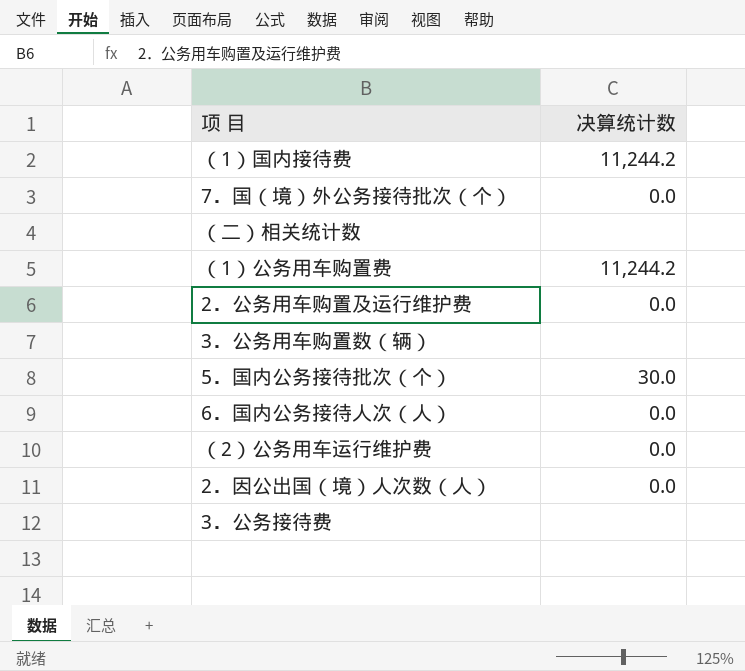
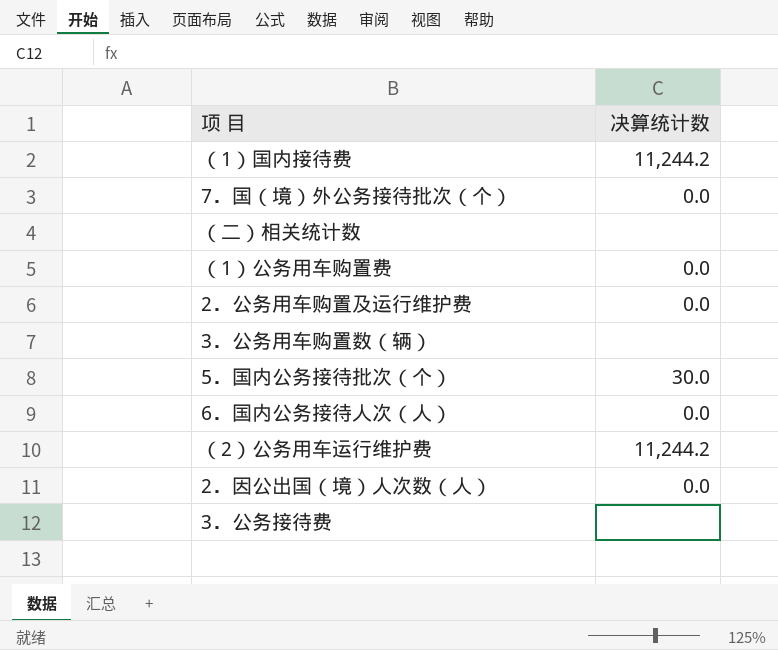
（1）公务用车购置费 | 决算统计数: 11,244.2 -> 0.0
（2）公务用车运行维护费 | 决算统计数: 0.0 -> 11,244.2

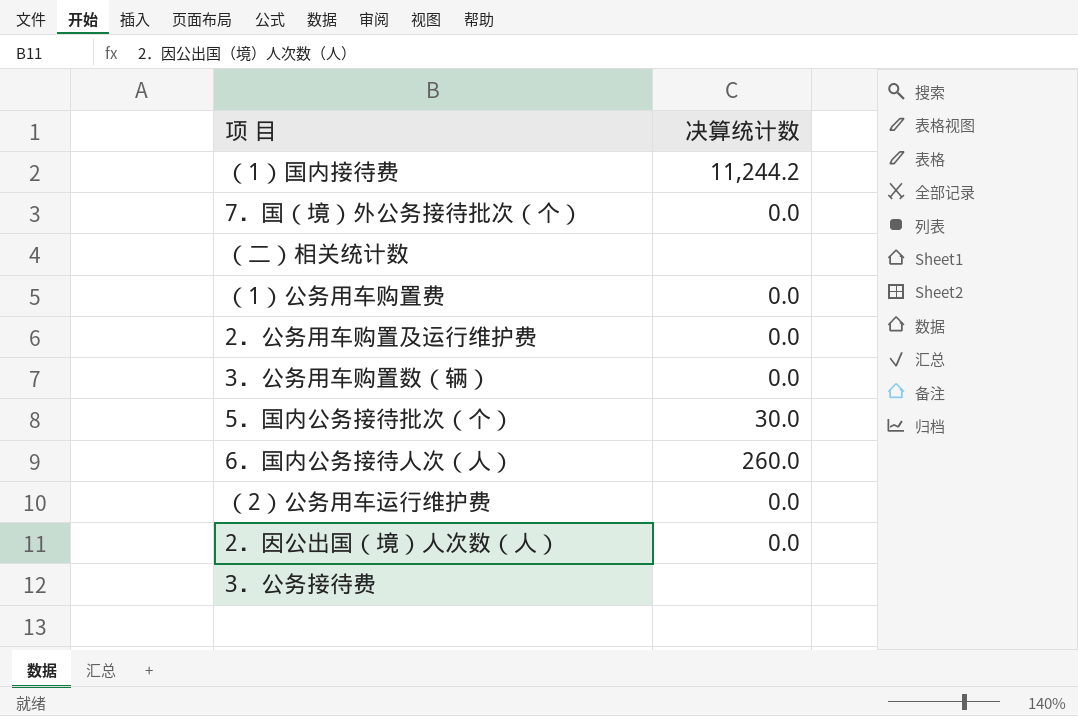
3．公务用车购置数（辆） | 决算统计数: none -> 0.0
6．国内公务接待人次（人） | 决算统计数: 0.0 -> 260.0
（2）公务用车运行维护费 | 决算统计数: 11,244.2 -> 0.0

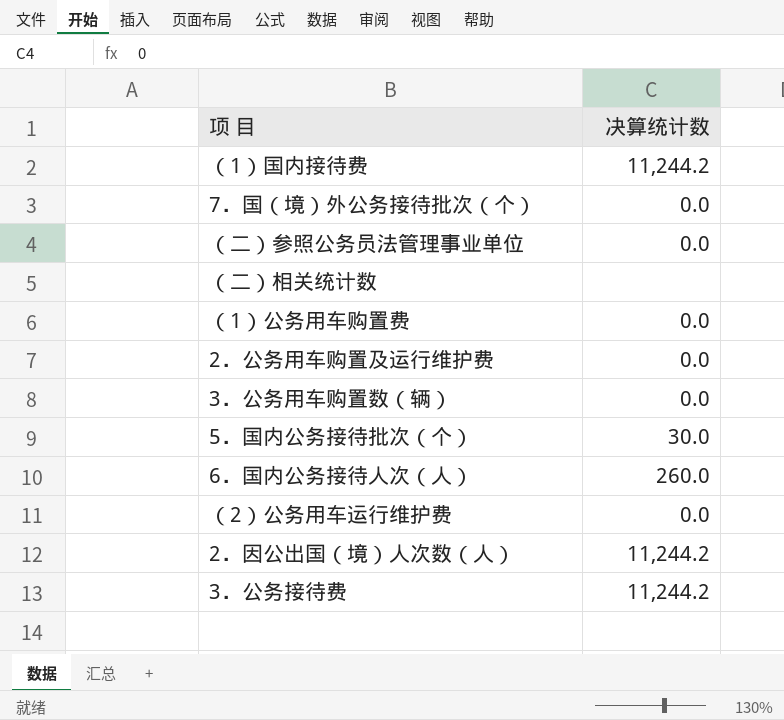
row （二）参照公务员法管理事业单位: none -> 0.0
2．因公出国（境）人次数（人） | 决算统计数: 0.0 -> 11,244.2
3．公务接待费 | 决算统计数: none -> 11,244.2

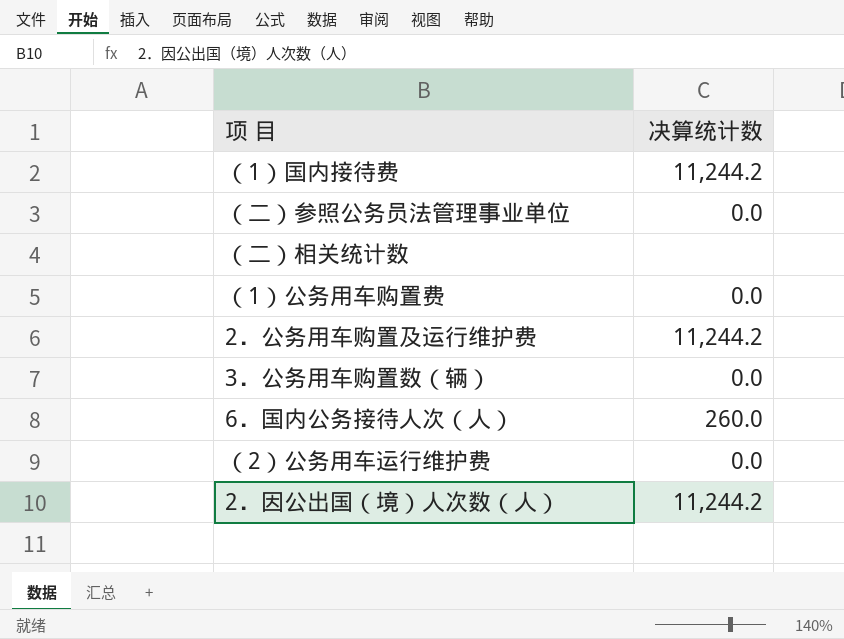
row 7．国（境）外公务接待批次（个）: 0.0 -> none
row 5．国内公务接待批次（个）: 30.0 -> none
row 3．公务接待费: 11,244.2 -> none
2．公务用车购置及运行维护费 | 决算统计数: 0.0 -> 11,244.2

